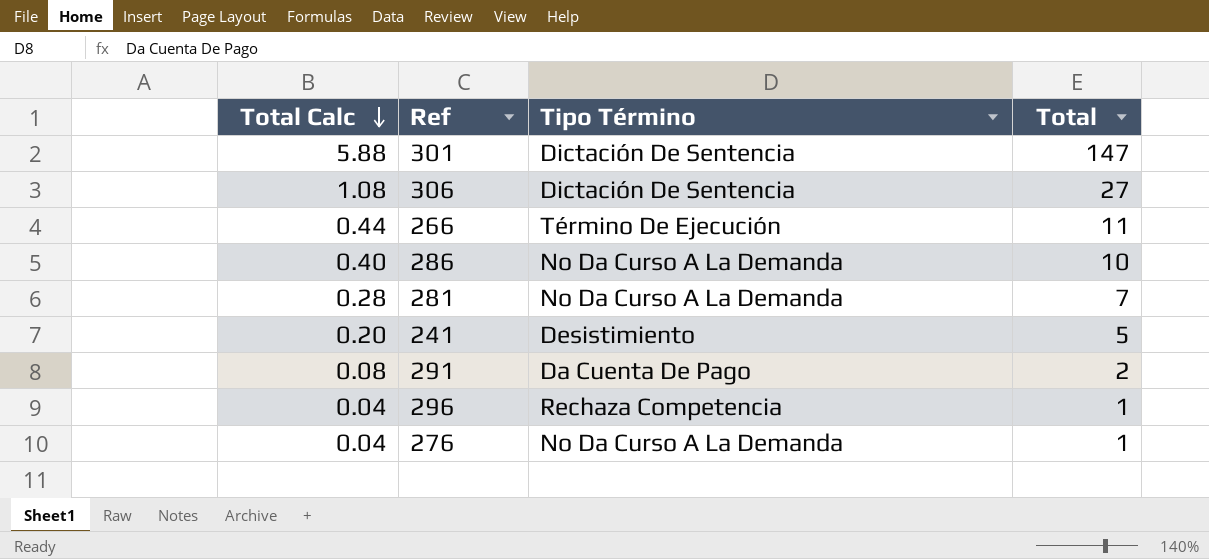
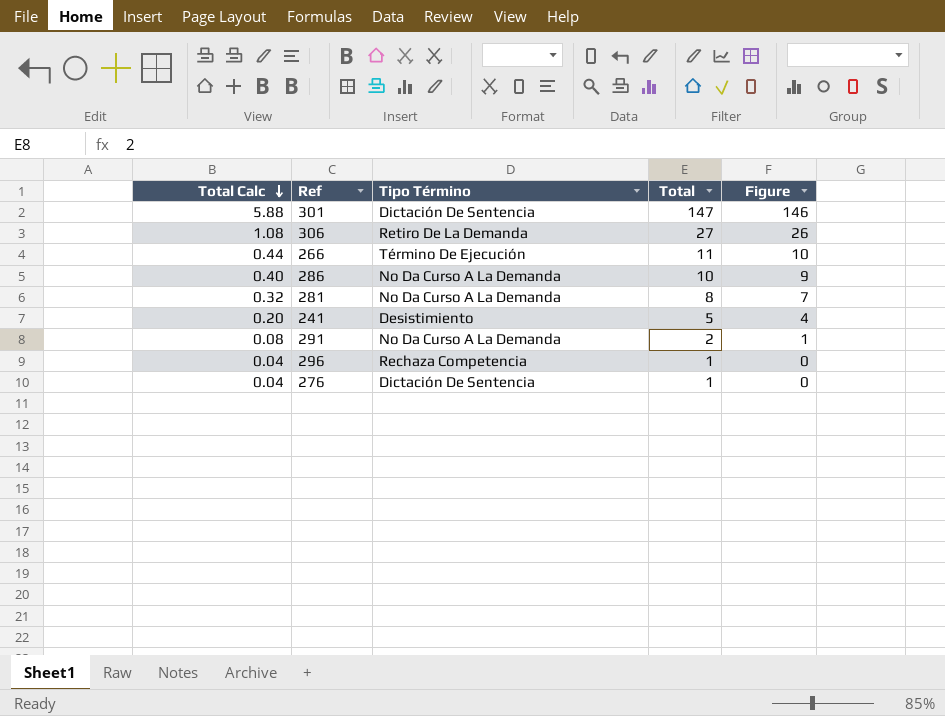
column Figure | formula: none -> [Total] - 1
306 | Tipo Término: Dictación De Sentencia -> Retiro De La Demanda
281 | Total Calc: 0.28 -> 0.32
281 | Total: 7 -> 8
291 | Tipo Término: Da Cuenta De Pago -> No Da Curso A La Demanda
276 | Tipo Término: No Da Curso A La Demanda -> Dictación De Sentencia

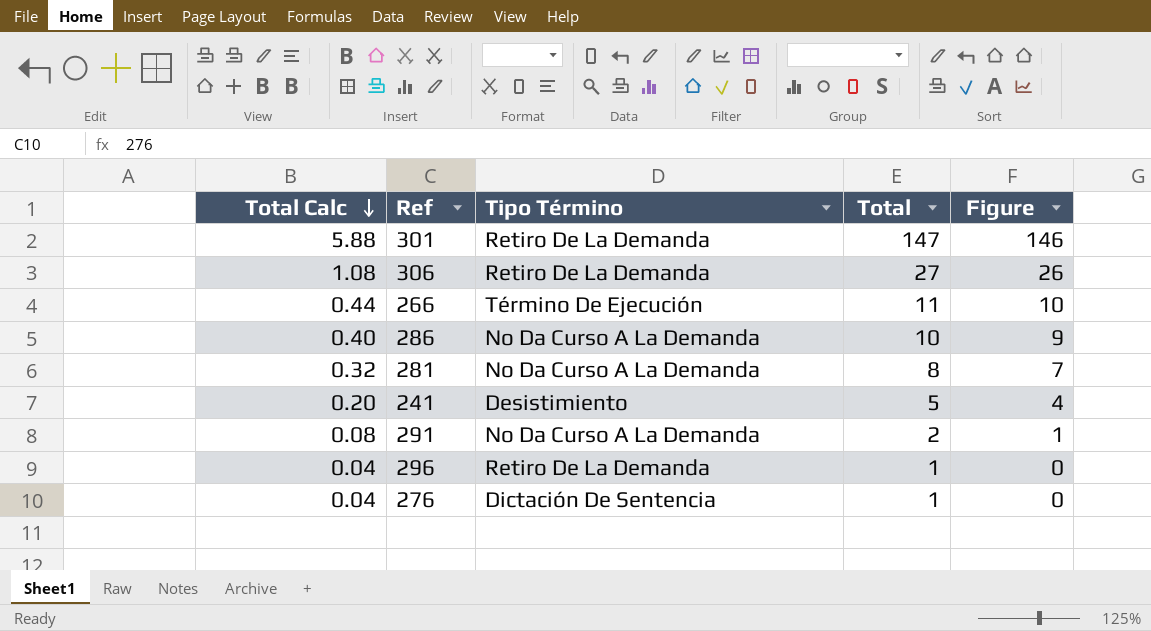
301 | Tipo Término: Dictación De Sentencia -> Retiro De La Demanda
296 | Tipo Término: Rechaza Competencia -> Retiro De La Demanda

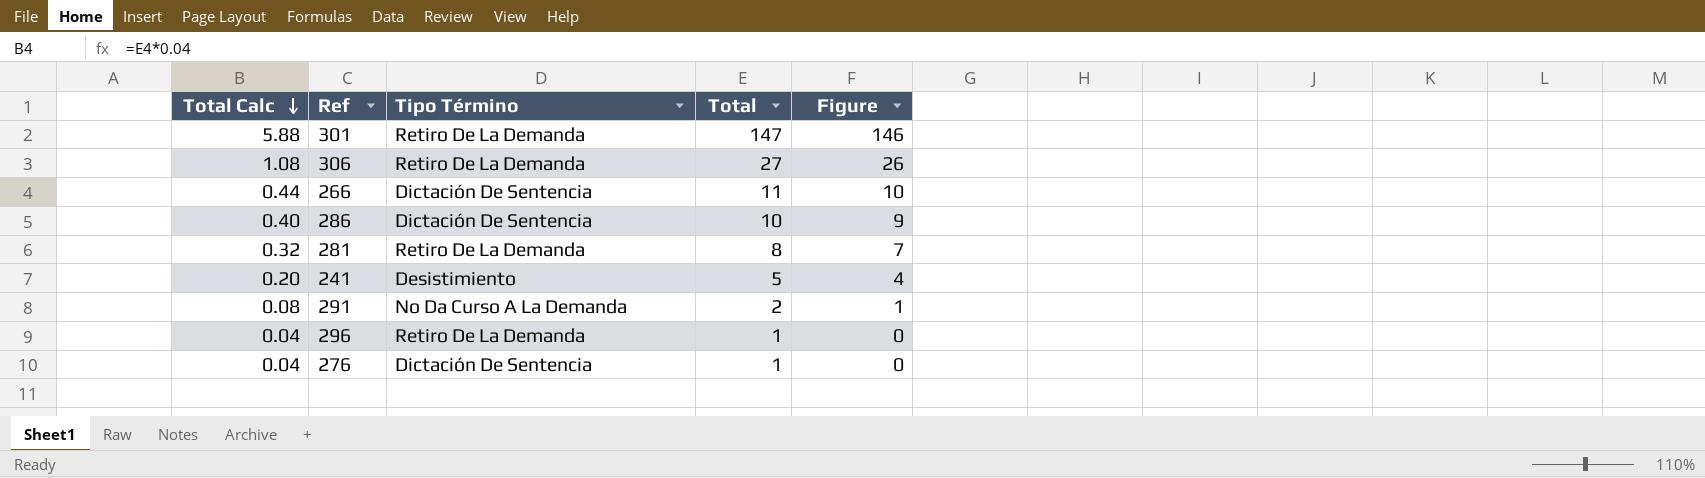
266 | Tipo Término: Término De Ejecución -> Dictación De Sentencia
286 | Tipo Término: No Da Curso A La Demanda -> Dictación De Sentencia
281 | Tipo Término: No Da Curso A La Demanda -> Retiro De La Demanda

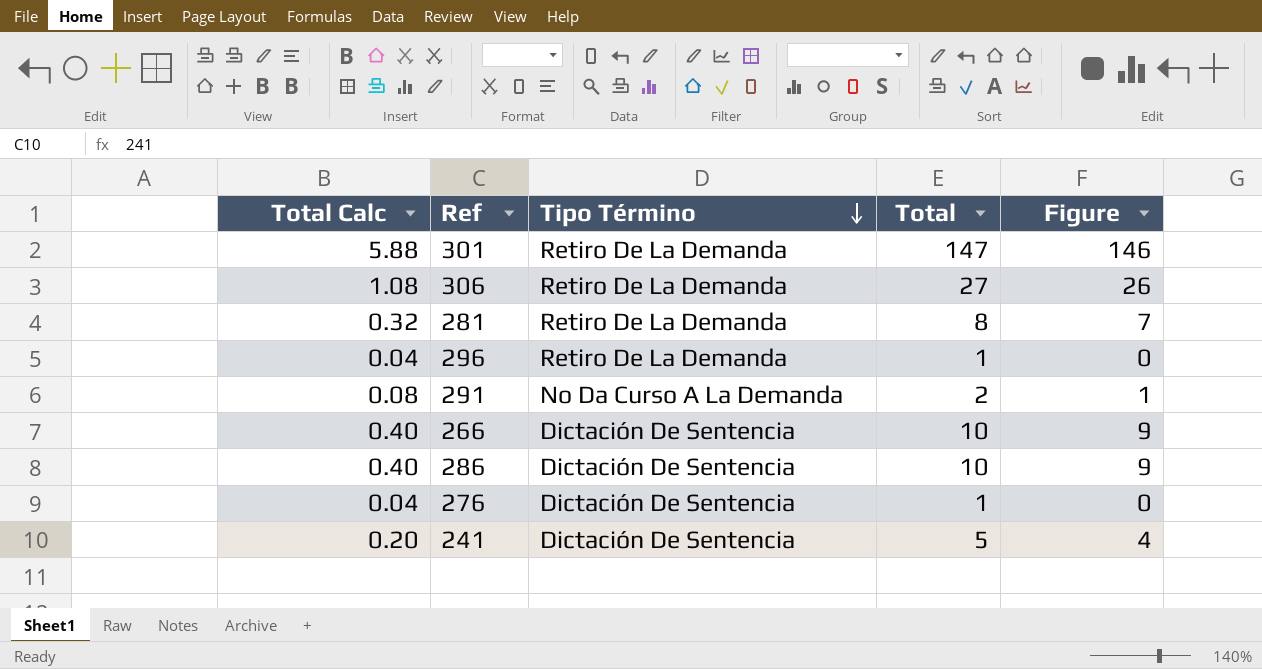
row order: Total Calc descending -> Tipo Término descending
266 | Total Calc: 0.44 -> 0.40
266 | Total: 11 -> 10
266 | Figure: 10 -> 9
241 | Tipo Término: Desistimiento -> Dictación De Sentencia

